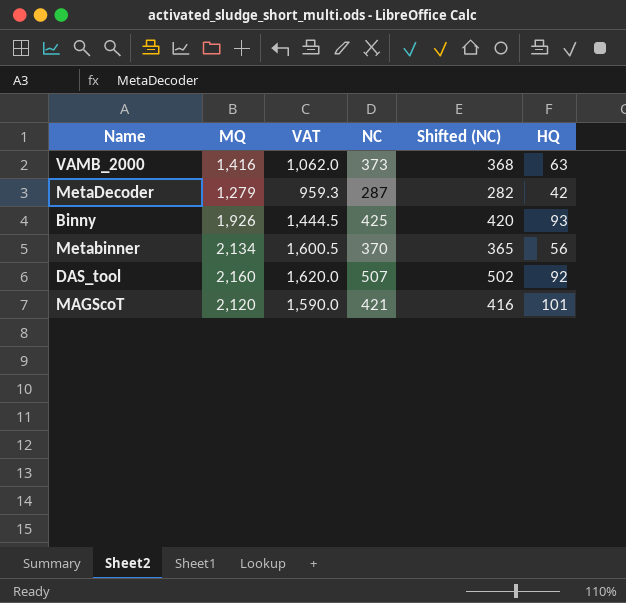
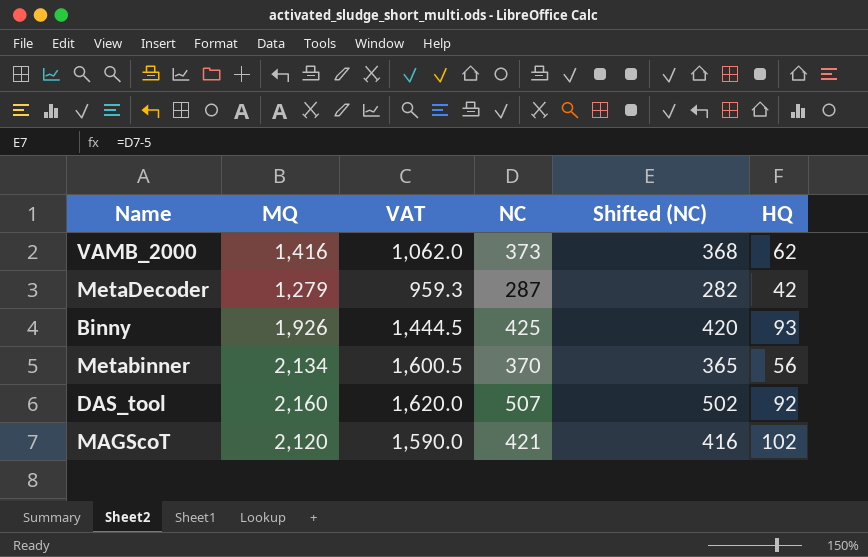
VAMB_2000 | HQ: 63 -> 62
MAGScoT | HQ: 101 -> 102

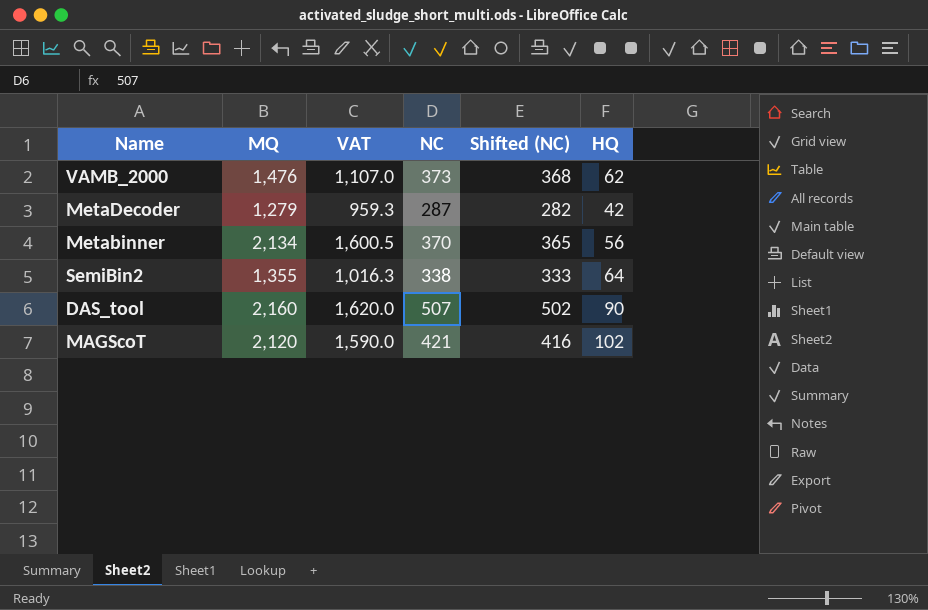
row Binny: 1,926 | 1,444.5 | 425 | 420 | 93 -> none
VAMB_2000 | MQ: 1,416 -> 1,476
VAMB_2000 | VAT: 1,062.0 -> 1,107.0
row SemiBin2: none -> 1,355 | 1,016.3 | 338 | 333 | 64
DAS_tool | HQ: 92 -> 90

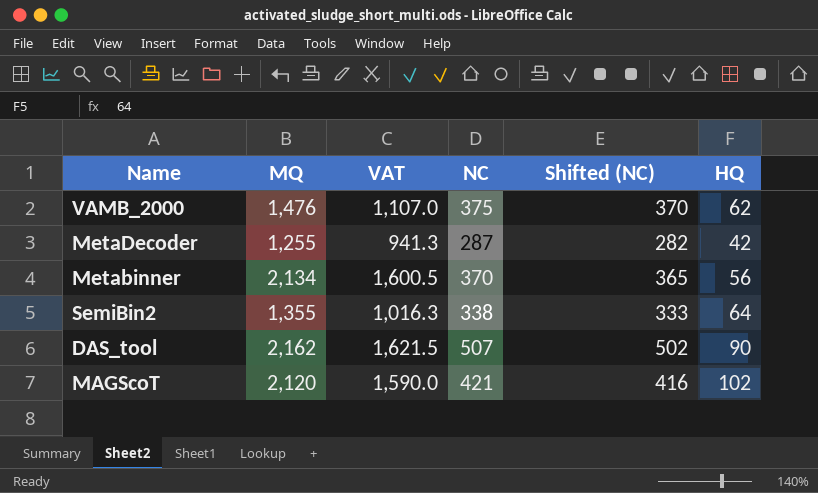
VAMB_2000 | NC: 373 -> 375
VAMB_2000 | Shifted (NC): 368 -> 370
MetaDecoder | MQ: 1,279 -> 1,255
MetaDecoder | VAT: 959.3 -> 941.3
DAS_tool | MQ: 2,160 -> 2,162
DAS_tool | VAT: 1,620.0 -> 1,621.5

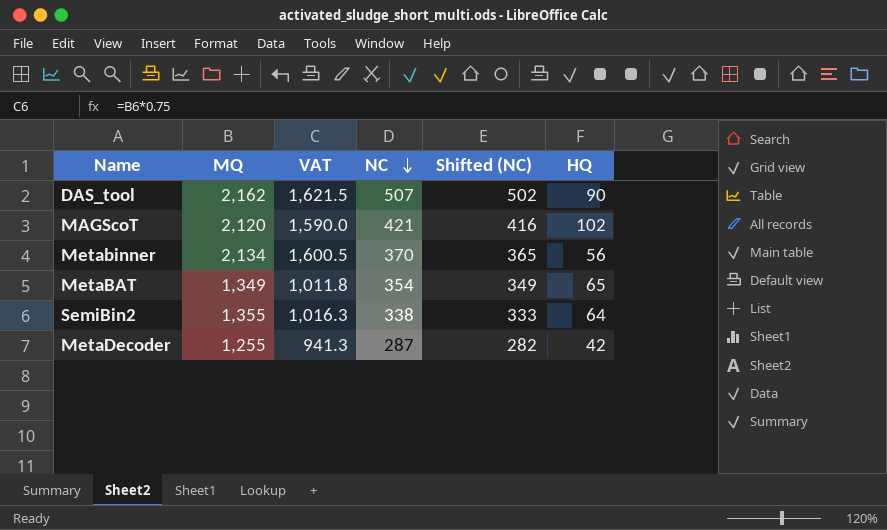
row order: none -> NC descending
row VAMB_2000: 1,476 | 1,107.0 | 375 | 370 | 62 -> none
row MetaBAT: none -> 1,349 | 1,011.8 | 354 | 349 | 65

